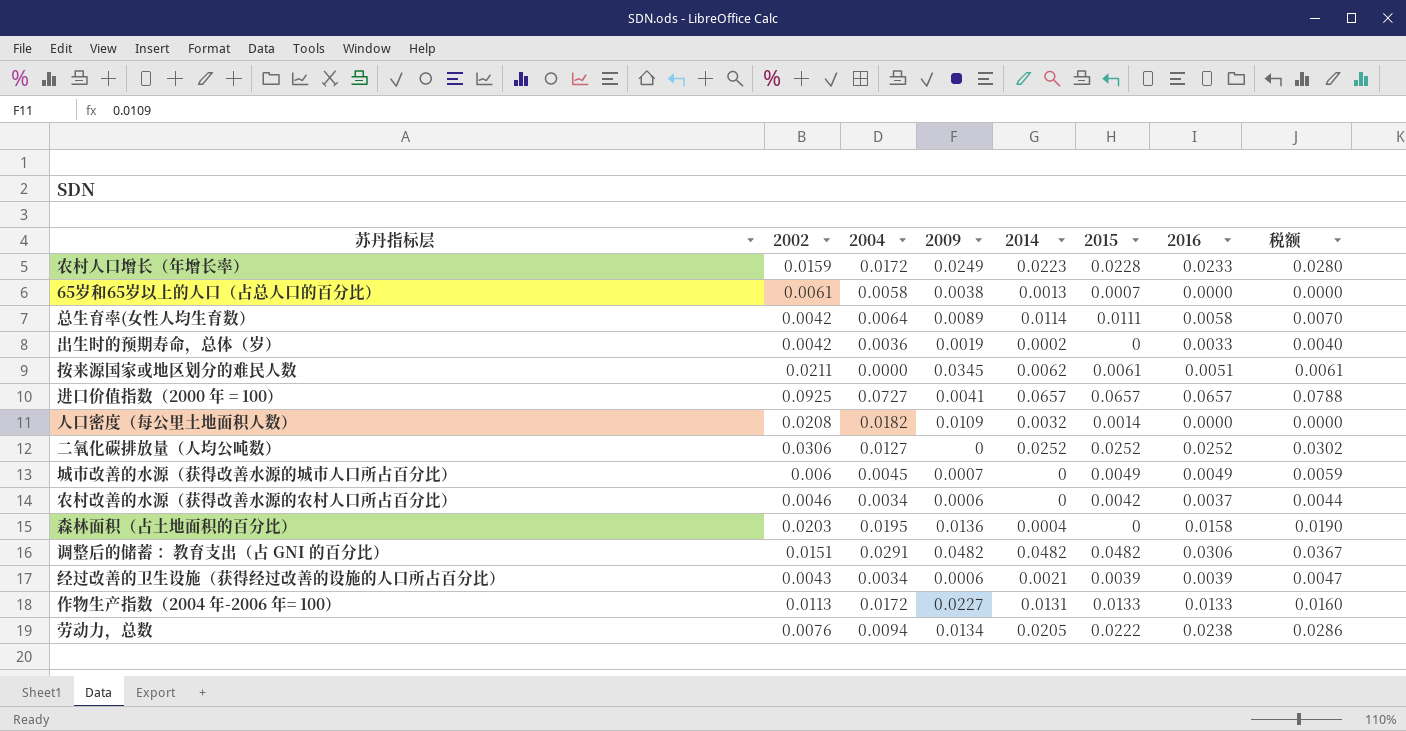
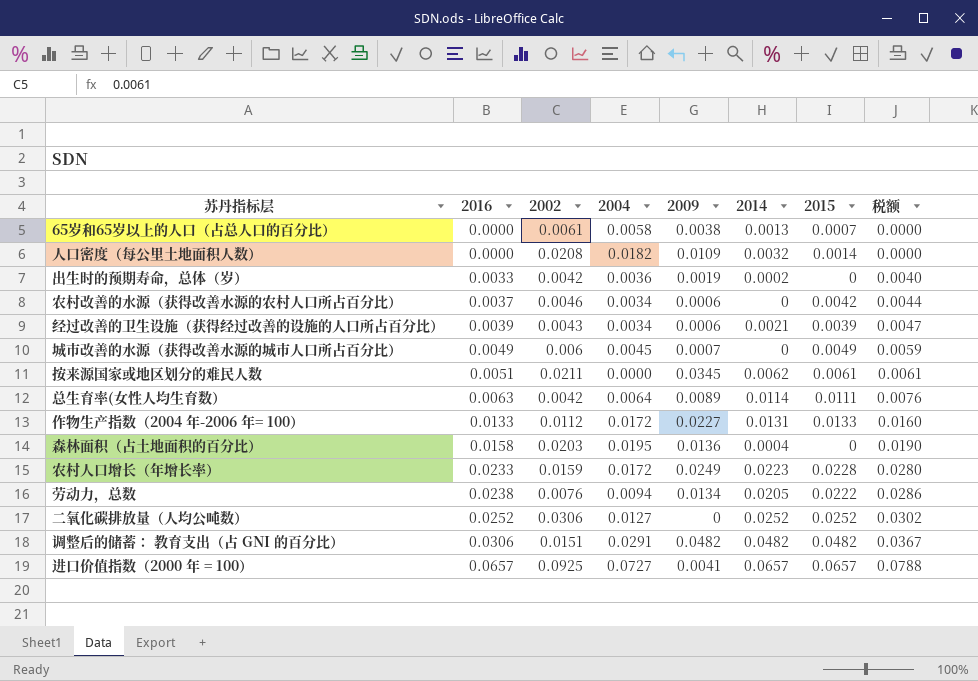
row order: none -> 2016 ascending
column 2016 | position: 7 -> 2
总生育率(女性人均生育数） | 2016: 0.0058 -> 0.0063
总生育率(女性人均生育数） | 税额: 0.0070 -> 0.0076
作物生产指数（2004 年-2006 年= 100） | 2002: 0.0113 -> 0.0112

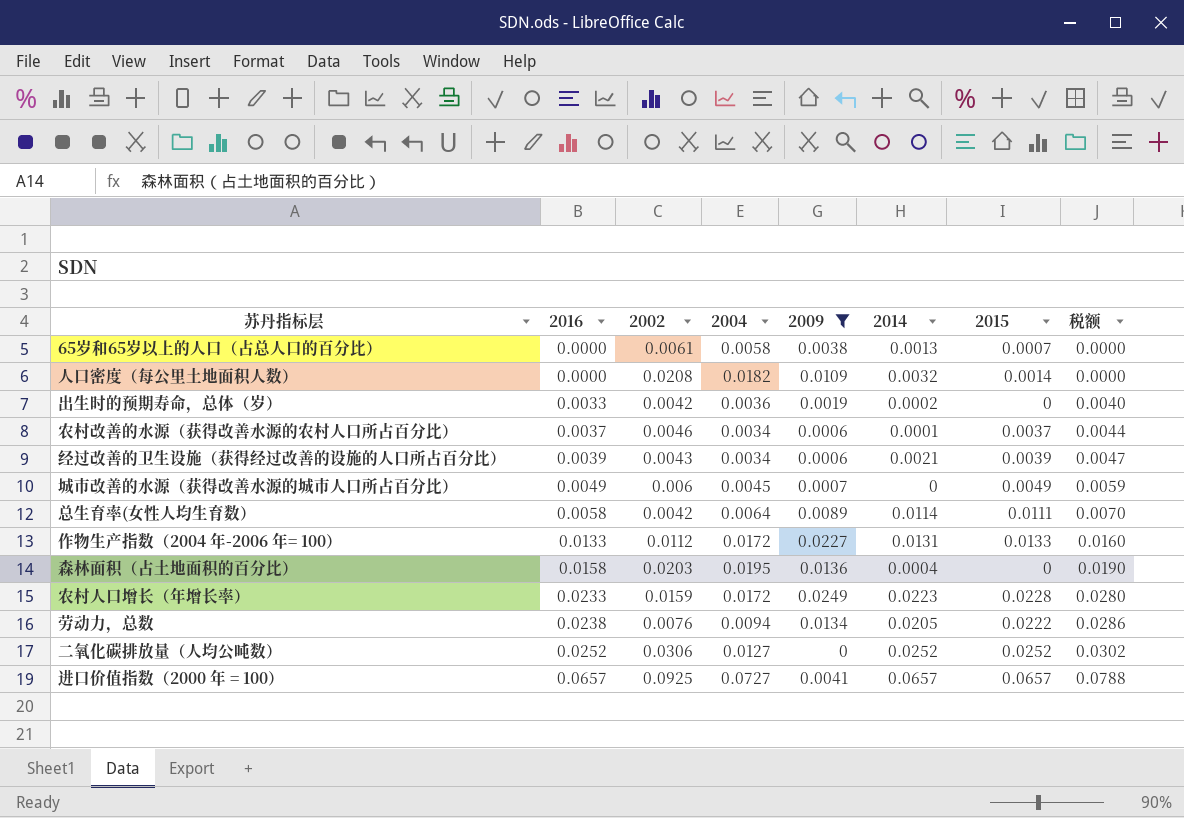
filter: none -> 2009 <= 0.0249
农村改善的水源（获得改善水源的农村人口所占百分比） | 2014: 0 -> 0.0001
农村改善的水源（获得改善水源的农村人口所占百分比） | 2015: 0.0042 -> 0.0037
总生育率(女性人均生育数） | 2016: 0.0063 -> 0.0058
总生育率(女性人均生育数） | 税额: 0.0076 -> 0.0070

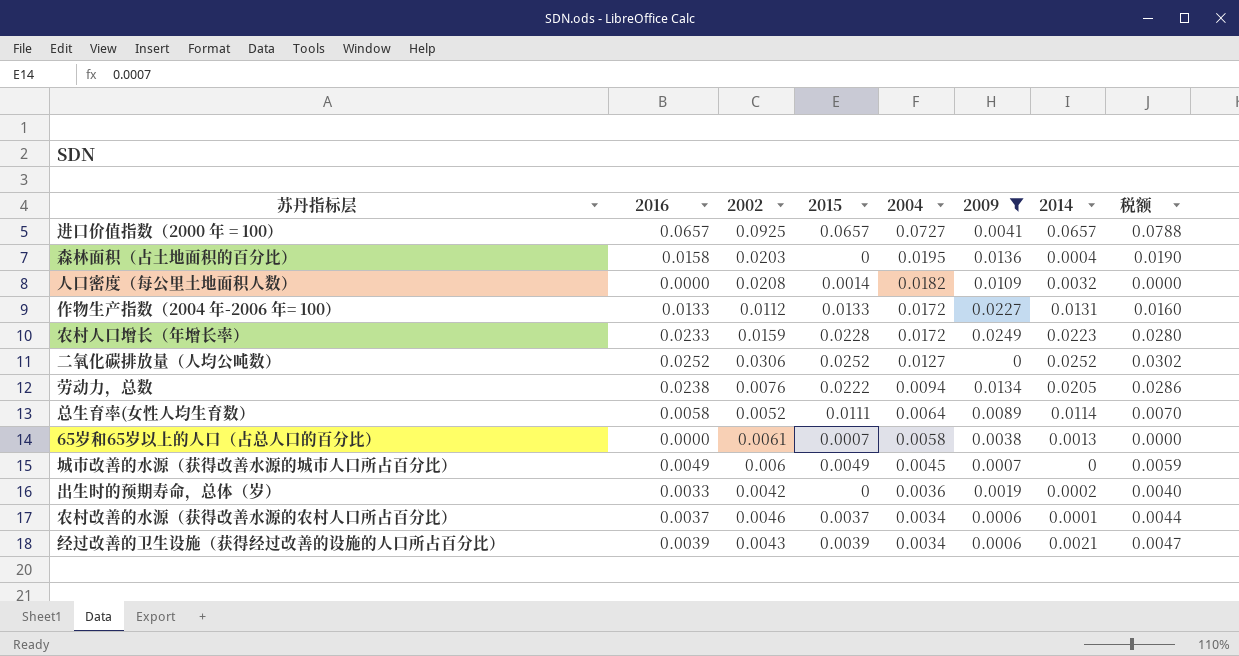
row order: 2016 ascending -> 2004 descending
column 2015 | position: 7 -> 4
总生育率(女性人均生育数） | 2002: 0.0042 -> 0.0052

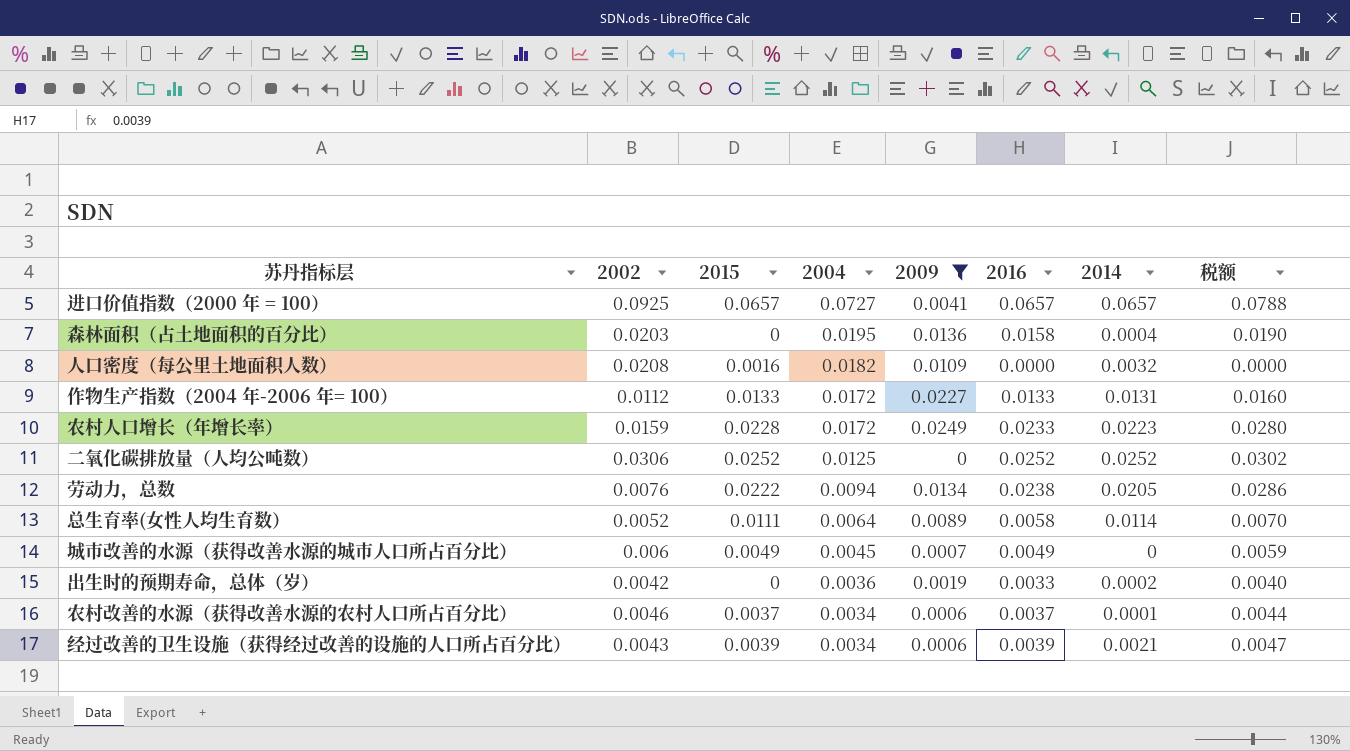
column 2016 | position: 2 -> 6
row 65岁和65岁以上的人口（占总人口的百分比）: 0.0000 | 0.0061 | 0.0007 | 0.0058 | 0.0038 | 0.0013 | 0.0000 -> none
人口密度（每公里土地面积人数） | 2015: 0.0014 -> 0.0016
二氧化碳排放量（人均公吨数） | 2004: 0.0127 -> 0.0125

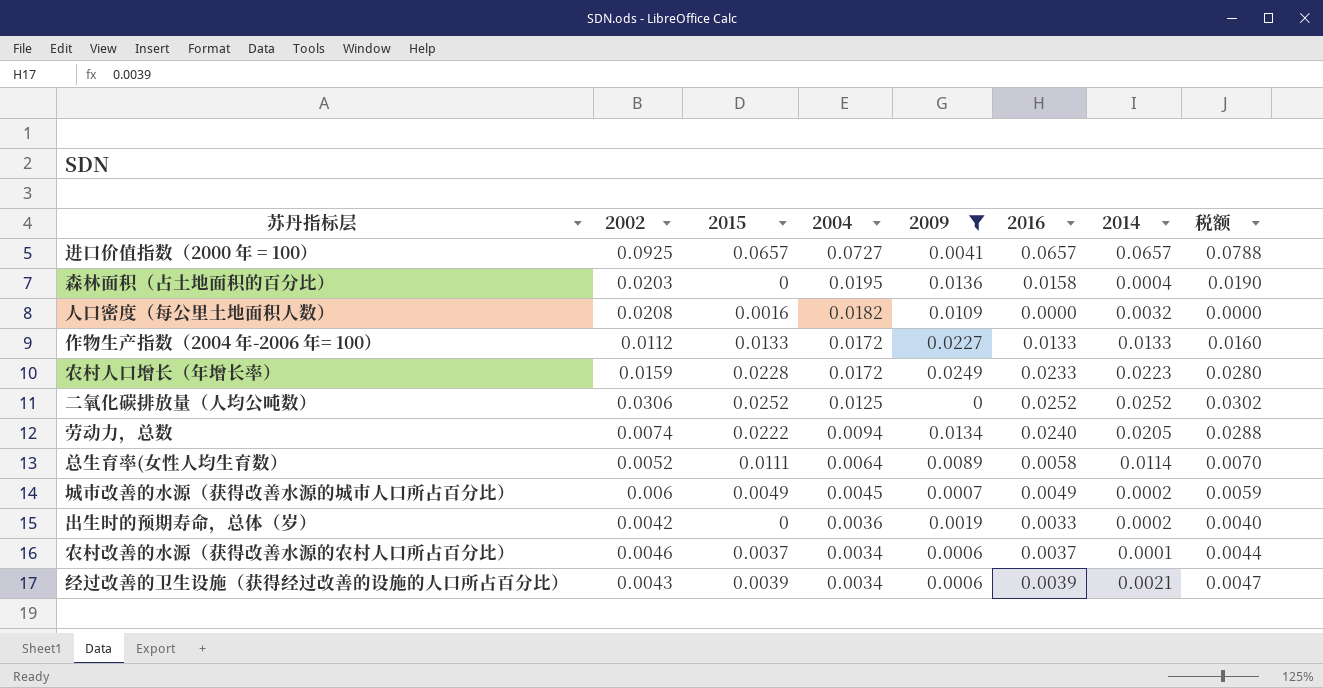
作物生产指数（2004 年-2006 年= 100） | 2014: 0.0131 -> 0.0133
劳动力，总数 | 2002: 0.0076 -> 0.0074
劳动力，总数 | 2016: 0.0238 -> 0.0240
劳动力，总数 | 税额: 0.0286 -> 0.0288
城市改善的水源（获得改善水源的城市人口所占百分比） | 2014: 0 -> 0.0002

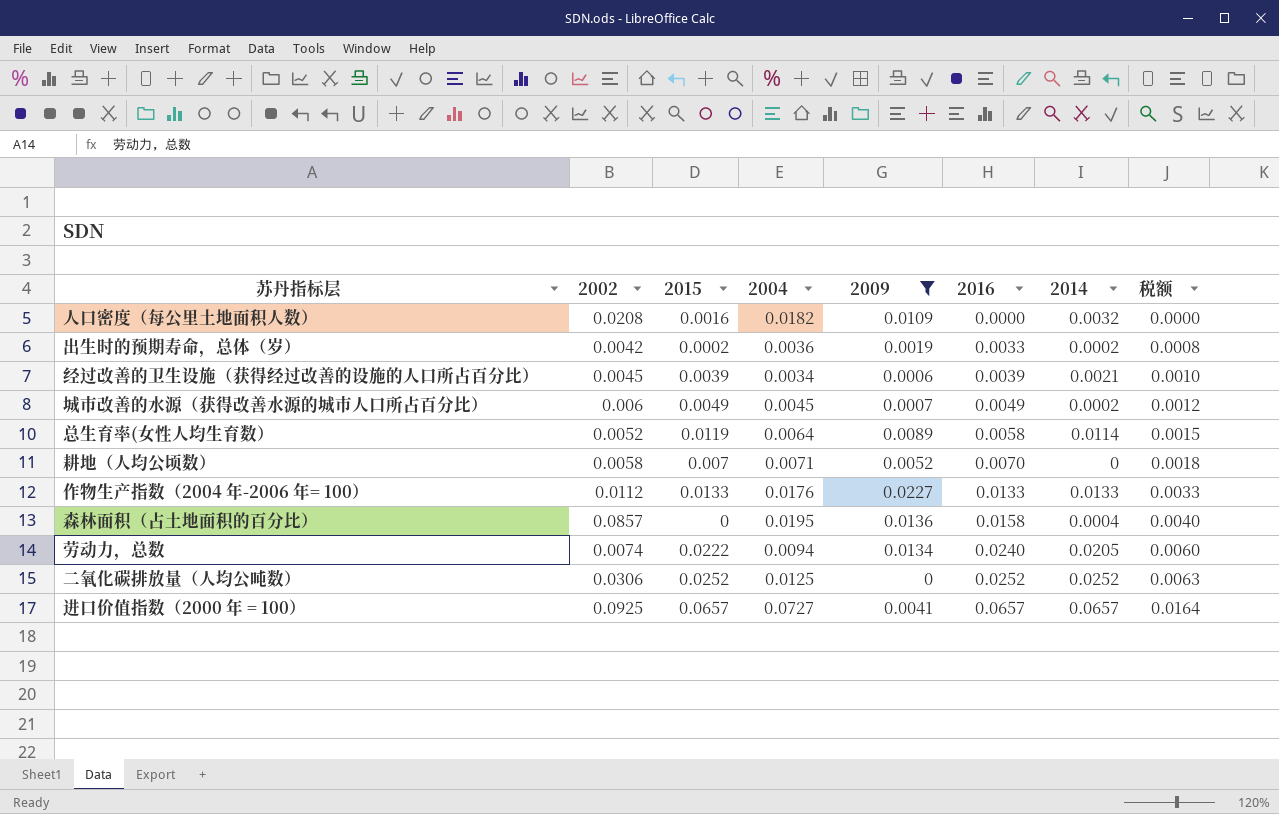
row order: 2004 descending -> 2016 ascending
column 税额 | formula: [2016] * 1.2 -> [2016] * 0.25
row 农村人口增长（年增长率）: 0.0159 | 0.0228 | 0.0172 | 0.0249 | 0.0233 | 0.0223 | 0.0280 -> none
row 农村改善的水源（获得改善水源的农村人口所占百分比）: 0.0046 | 0.0037 | 0.0034 | 0.0006 | 0.0037 | 0.0001 | 0.0044 -> none
出生时的预期寿命，总体（岁） | 2015: 0 -> 0.0002
经过改善的卫生设施（获得经过改善的设施的人口所占百分比） | 2002: 0.0043 -> 0.0045
总生育率(女性人均生育数） | 2015: 0.0111 -> 0.0119
row 耕地（人均公顷数）: none -> 0.0058 | 0.007 | 0.0071 | 0.0052 | 0.0070 | 0 | 0.0018
作物生产指数（2004 年-2006 年= 100） | 2004: 0.0172 -> 0.0176
森林面积（占土地面积的百分比） | 2002: 0.0203 -> 0.0857

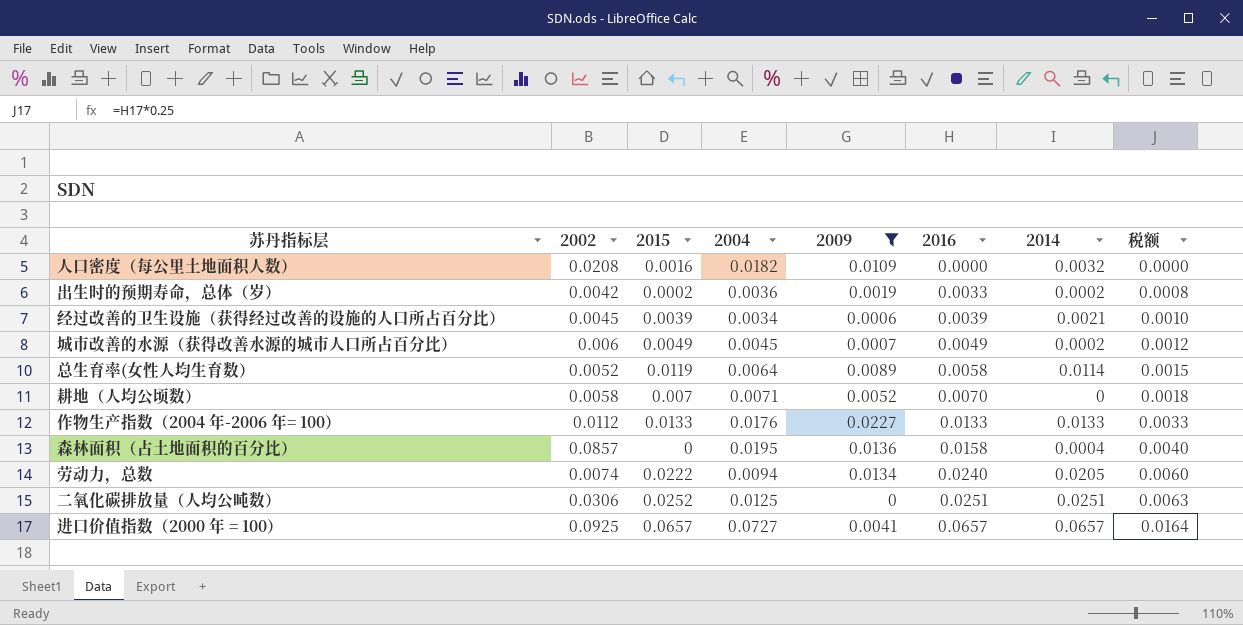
二氧化碳排放量（人均公吨数） | 2016: 0.0252 -> 0.0251
二氧化碳排放量（人均公吨数） | 2014: 0.0252 -> 0.0251

